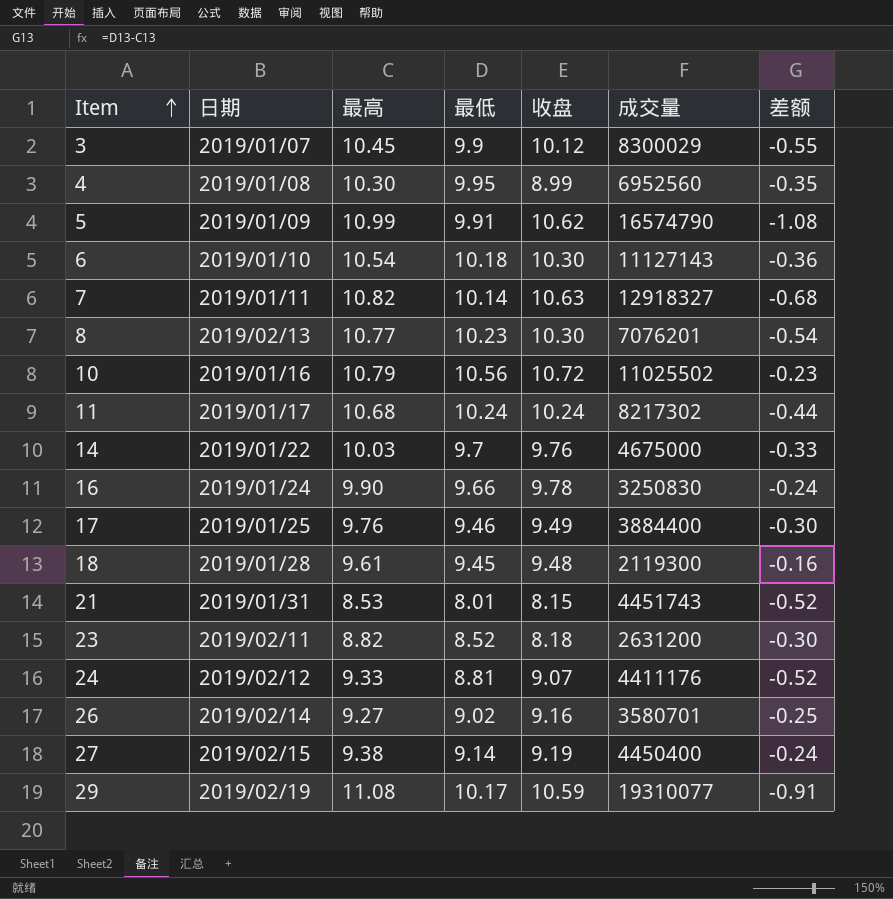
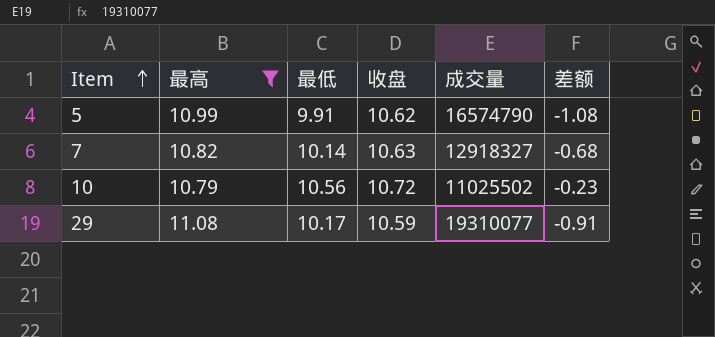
filter: none -> 最高 >= 10.79
column 日期 | position: 2 -> none

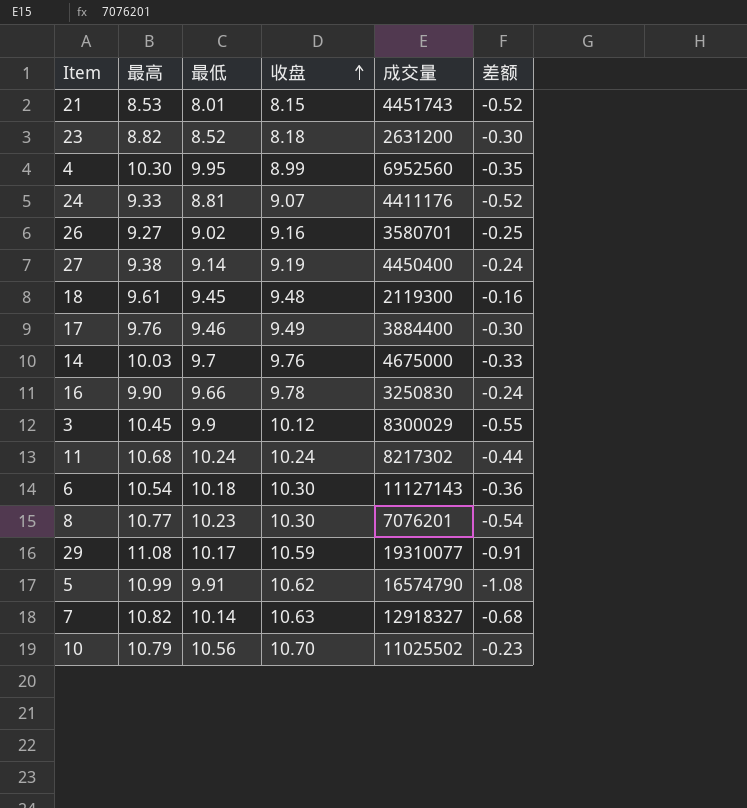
filter: 最高 >= 10.79 -> none
row order: Item ascending -> 收盘 ascending
10 | 收盘: 10.72 -> 10.70

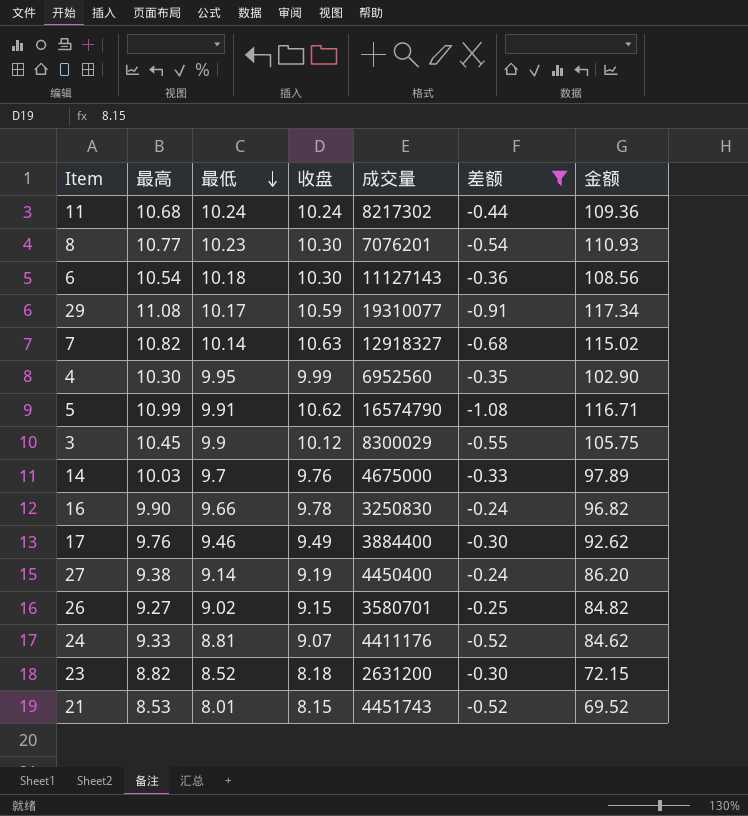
filter: none -> 差额 <= -0.24
row order: 收盘 ascending -> 最低 descending
column 金额 | formula: none -> [最高] * [收盘]
4 | 收盘: 8.99 -> 9.99
26 | 收盘: 9.16 -> 9.15

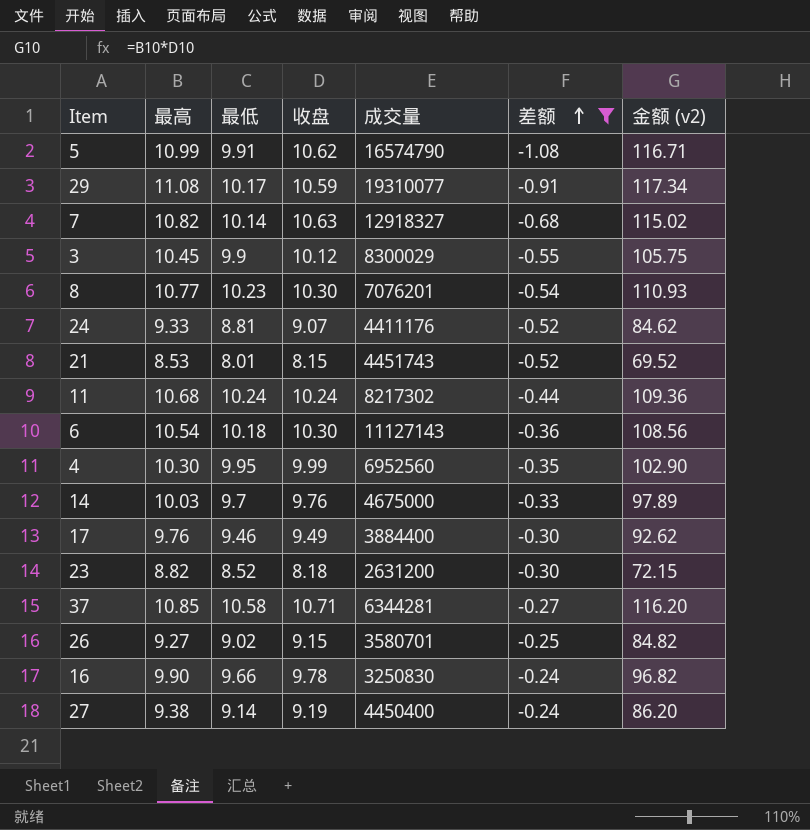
row order: 最低 descending -> 差额 ascending
column name: 金额 -> 金额 (v2)
row 37: none -> 10.85 | 10.58 | 10.71 | 6344281 | -0.27 | 116.20

